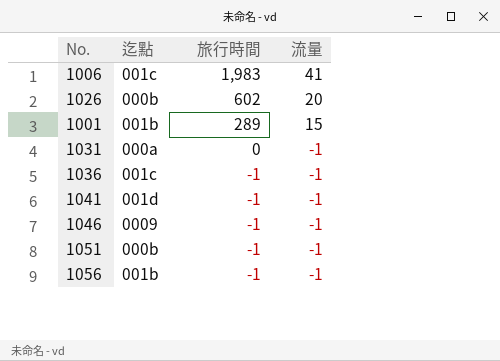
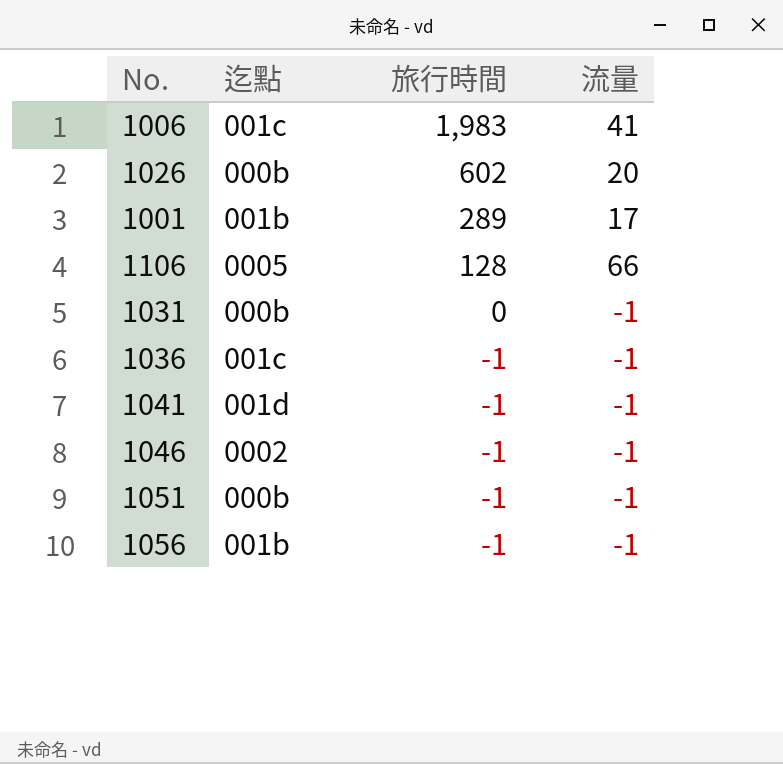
1001 | 流量: 15 -> 17
row 1106: none -> 0005 | 128 | 66
1031 | 迄點: 000a -> 000b
1046 | 迄點: 0009 -> 0002

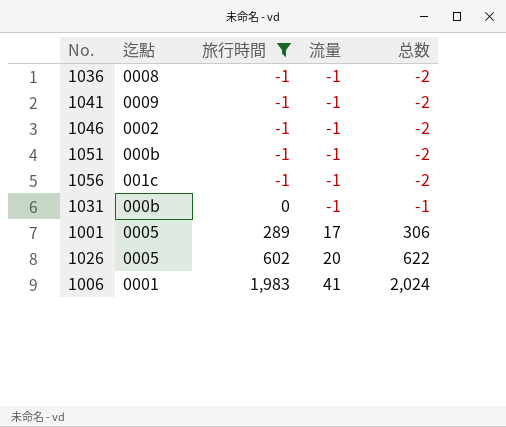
filter: none -> 旅行時間 != 128
row order: 旅行時間 descending -> 旅行時間 ascending
column 总数 | formula: none -> [旅行時間] + [流量]
1036 | 迄點: 001c -> 0008
1041 | 迄點: 001d -> 0009
1056 | 迄點: 001b -> 001c
1001 | 迄點: 001b -> 0005
1026 | 迄點: 000b -> 0005
1006 | 迄點: 001c -> 0001

